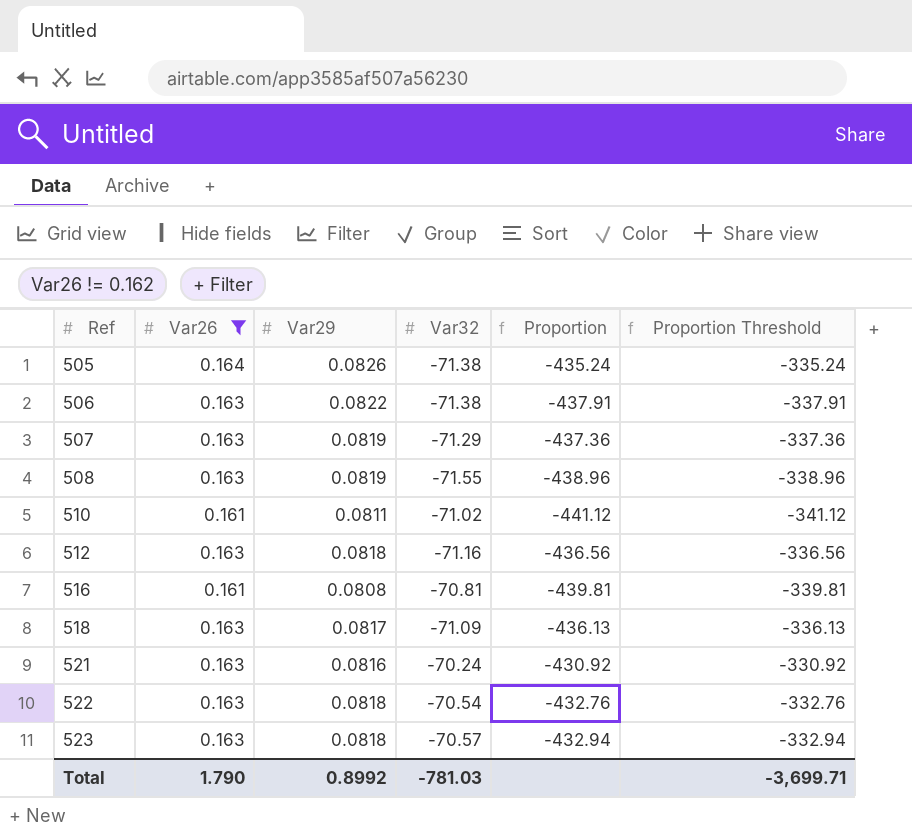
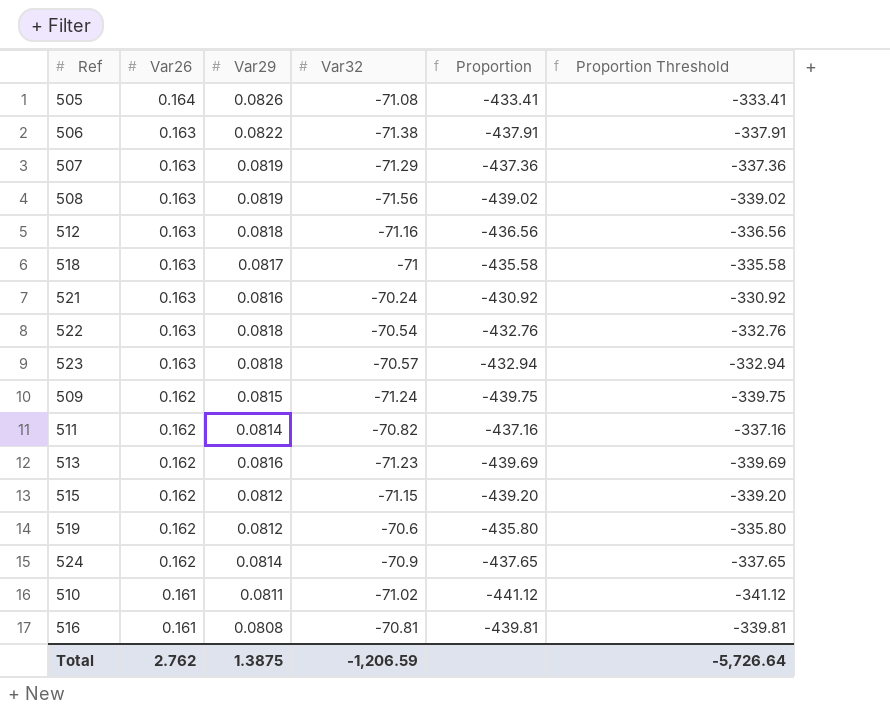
filter: Var26 != 0.162 -> none
row order: Ref ascending -> Var26 descending
505 | Var32: -71.38 -> -71.08
505 | Proportion: -435.24 -> -433.41
505 | Proportion Threshold: -335.24 -> -333.41
508 | Var32: -71.55 -> -71.56
508 | Proportion: -438.96 -> -439.02
508 | Proportion Threshold: -338.96 -> -339.02
518 | Var32: -71.09 -> -71
518 | Proportion: -436.13 -> -435.58
518 | Proportion Threshold: -336.13 -> -335.58
Total | Var26: 1.790 -> 2.762
Total | Var29: 0.8992 -> 1.3875
Total | Var32: -781.03 -> -1,206.59
Total | Proportion Threshold: -3,699.71 -> -5,726.64

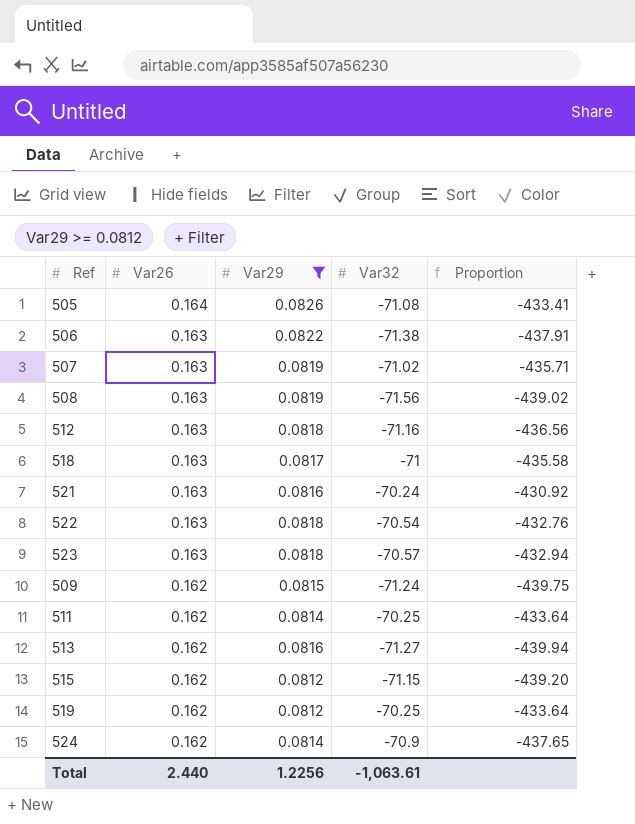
filter: none -> Var29 >= 0.0812
column Proportion Threshold | formula: [Proportion] + 100 -> none
507 | Var32: -71.29 -> -71.02
507 | Proportion: -437.36 -> -435.71
511 | Var32: -70.82 -> -70.25
511 | Proportion: -437.16 -> -433.64
513 | Var32: -71.23 -> -71.27
513 | Proportion: -439.69 -> -439.94
519 | Var32: -70.6 -> -70.25
519 | Proportion: -435.80 -> -433.64
Total | Var26: 2.762 -> 2.440
Total | Var29: 1.3875 -> 1.2256
Total | Var32: -1,206.59 -> -1,063.61

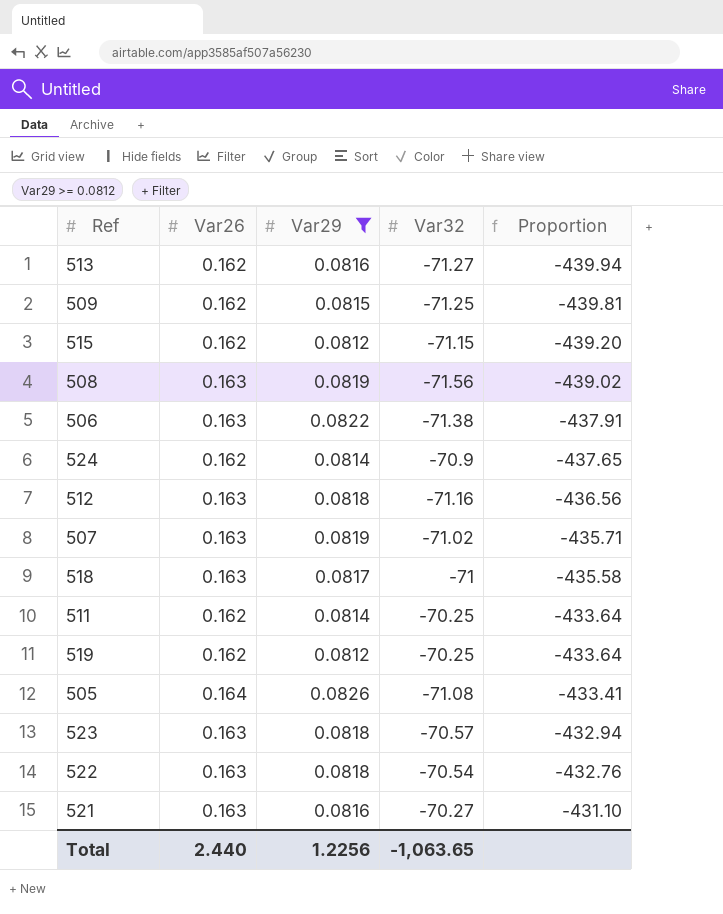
row order: Var26 descending -> Proportion ascending
509 | Var32: -71.24 -> -71.25
509 | Proportion: -439.75 -> -439.81
521 | Var32: -70.24 -> -70.27
521 | Proportion: -430.92 -> -431.10
Total | Var32: -1,063.61 -> -1,063.65

